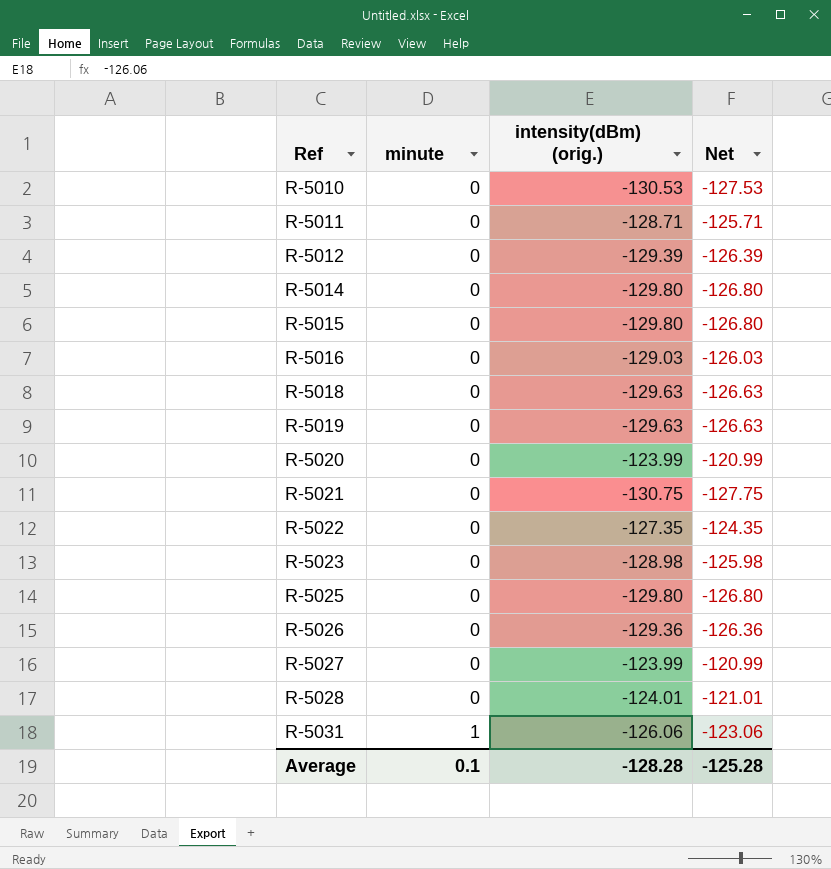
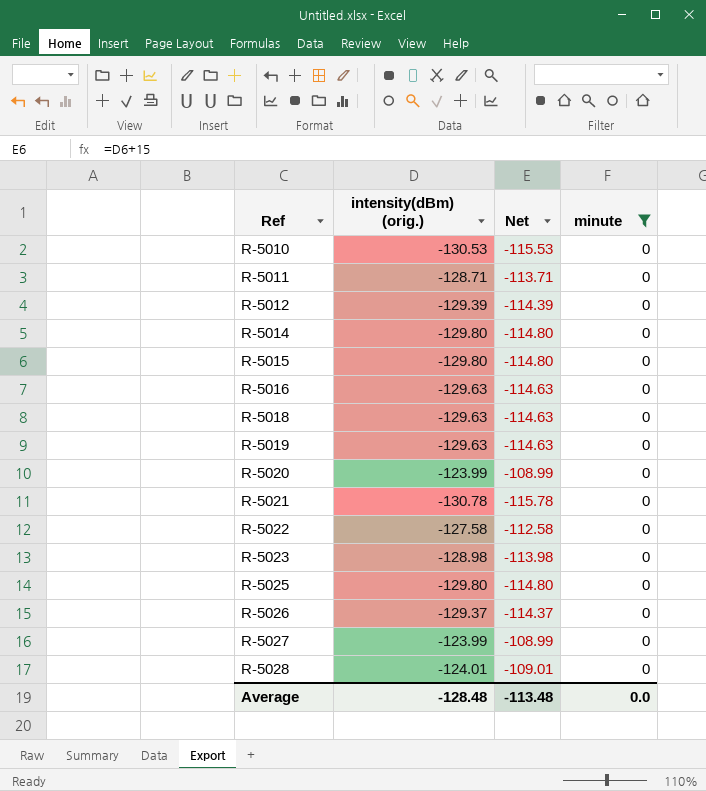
filter: none -> minute = 0
column Net | formula: [intensity(dBm) (orig.)] + 3 -> [intensity(dBm) (orig.)] + 15
column minute | position: 2 -> 4
R-5016 | intensity(dBm) (orig.): -129.03 -> -129.63
R-5021 | intensity(dBm) (orig.): -130.75 -> -130.78
R-5022 | intensity(dBm) (orig.): -127.35 -> -127.58
R-5026 | intensity(dBm) (orig.): -129.36 -> -129.37
Average | intensity(dBm) (orig.): -128.28 -> -128.48
Average | Net: -125.28 -> -113.48
Average | minute: 0.1 -> 0.0

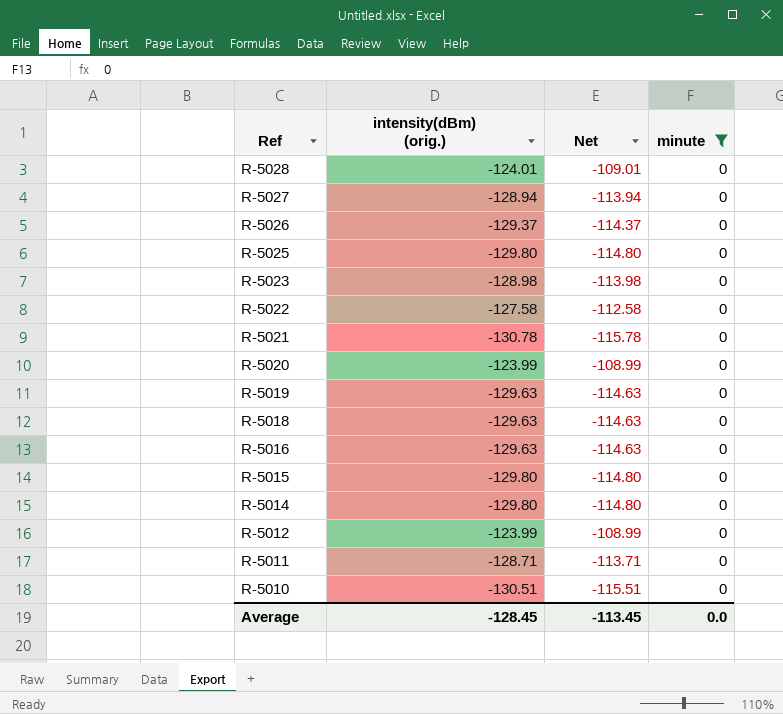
row order: Ref ascending -> Ref descending
R-5027 | intensity(dBm) (orig.): -123.99 -> -128.94
R-5027 | Net: -108.99 -> -113.94
R-5012 | intensity(dBm) (orig.): -129.39 -> -123.99
R-5012 | Net: -114.39 -> -108.99
R-5010 | intensity(dBm) (orig.): -130.53 -> -130.51
R-5010 | Net: -115.53 -> -115.51
Average | intensity(dBm) (orig.): -128.48 -> -128.45
Average | Net: -113.48 -> -113.45

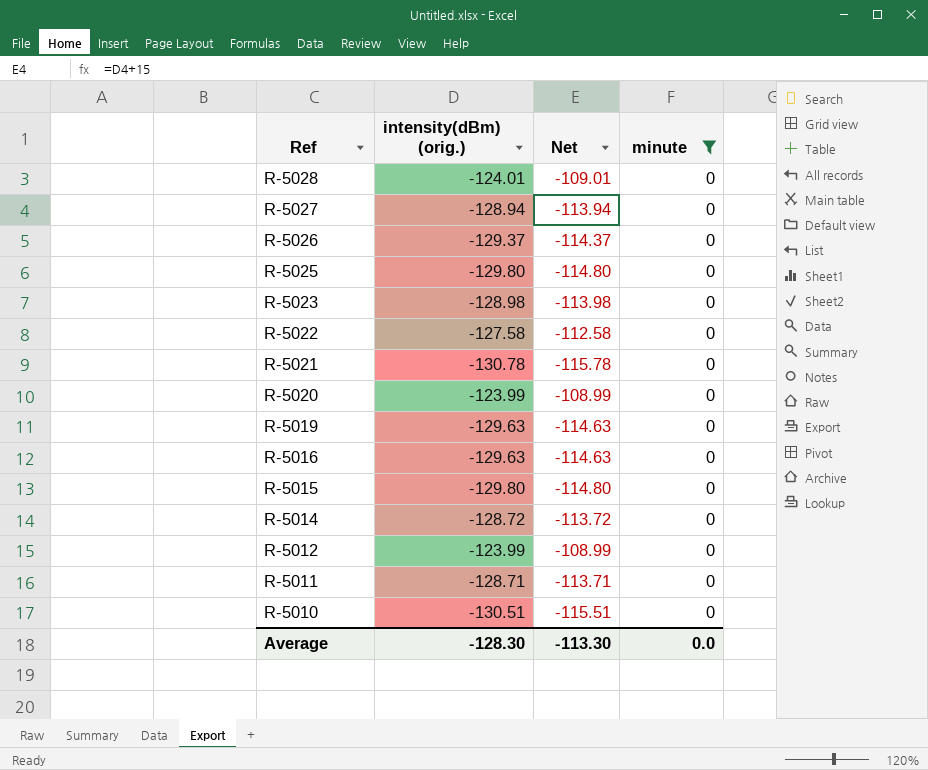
row R-5018: -129.63 | -114.63 | 0 -> none
R-5014 | intensity(dBm) (orig.): -129.80 -> -128.72
R-5014 | Net: -114.80 -> -113.72
Average | intensity(dBm) (orig.): -128.45 -> -128.30
Average | Net: -113.45 -> -113.30

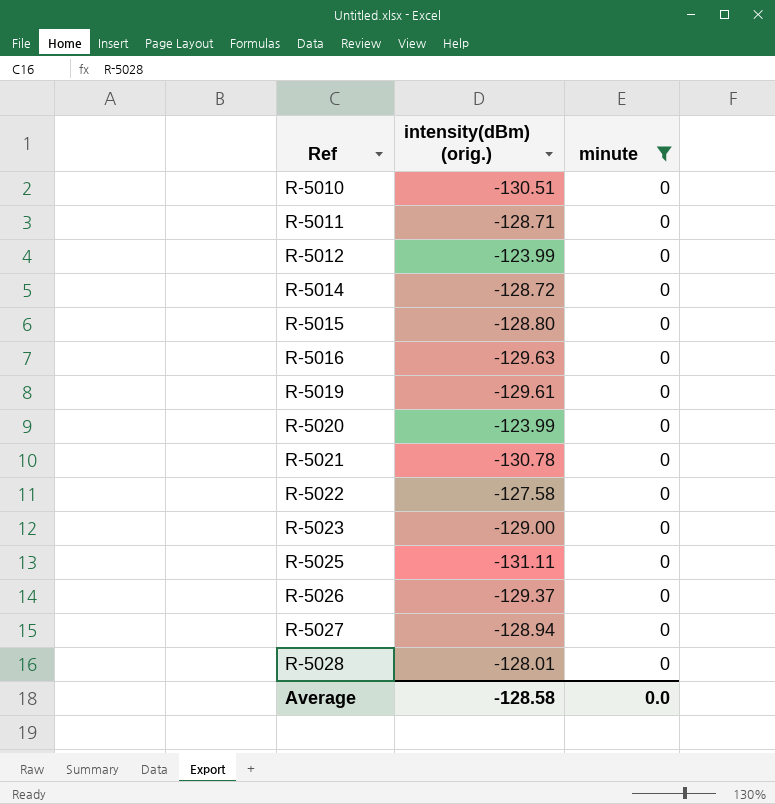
row order: Ref descending -> Ref ascending
column Net | formula: [intensity(dBm) (orig.)] + 15 -> none
R-5015 | intensity(dBm) (orig.): -129.80 -> -128.80
R-5019 | intensity(dBm) (orig.): -129.63 -> -129.61
R-5023 | intensity(dBm) (orig.): -128.98 -> -129.00
R-5025 | intensity(dBm) (orig.): -129.80 -> -131.11
R-5028 | intensity(dBm) (orig.): -124.01 -> -128.01
Average | intensity(dBm) (orig.): -128.30 -> -128.58

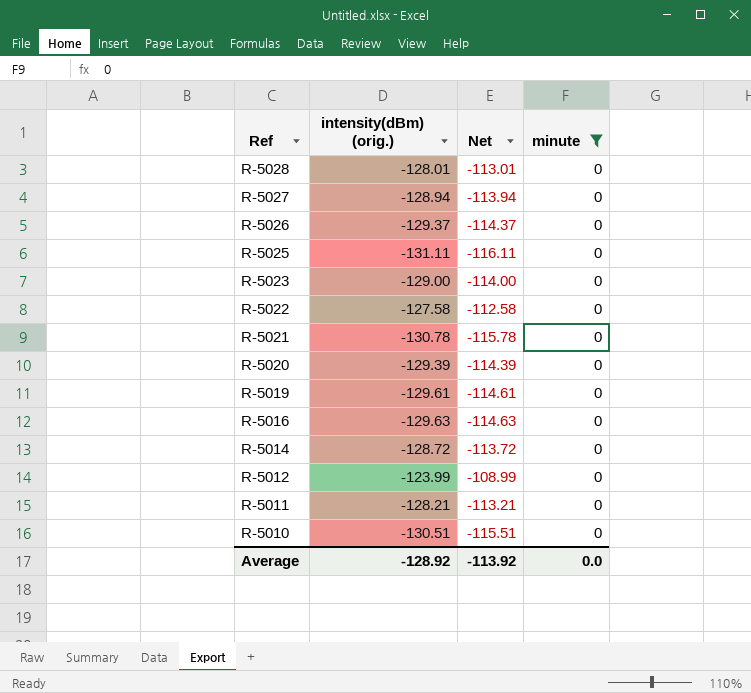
row order: Ref ascending -> Ref descending
column Net | formula: none -> [intensity(dBm) (orig.)] + 15
row R-5015: -128.80 | 0 -> none
R-5020 | intensity(dBm) (orig.): -123.99 -> -129.39
R-5011 | intensity(dBm) (orig.): -128.71 -> -128.21
Average | intensity(dBm) (orig.): -128.58 -> -128.92

